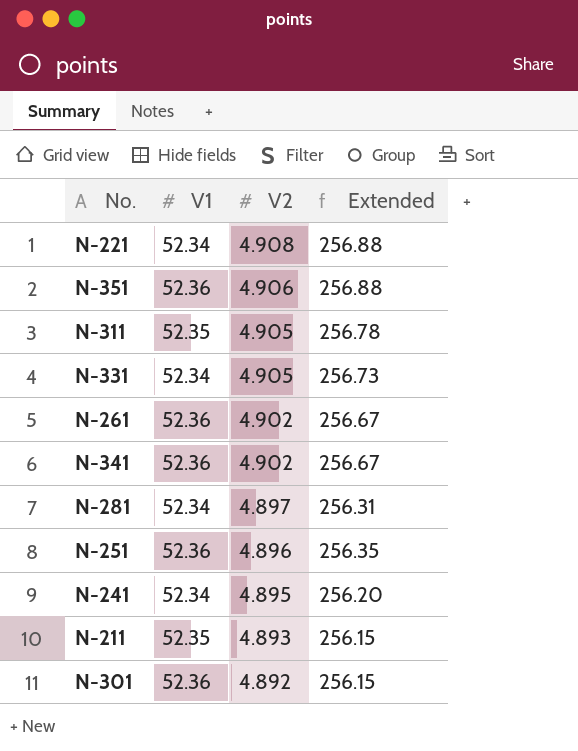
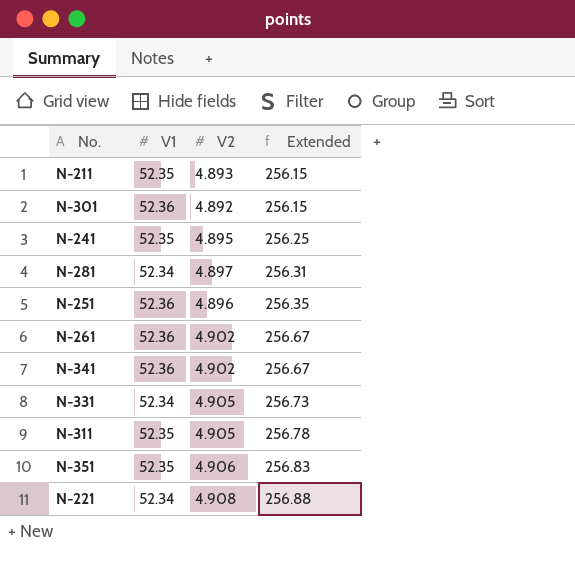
row order: V2 descending -> Extended ascending
N-241 | V1: 52.34 -> 52.35
N-241 | Extended: 256.20 -> 256.25
N-351 | V1: 52.36 -> 52.35
N-351 | Extended: 256.88 -> 256.83

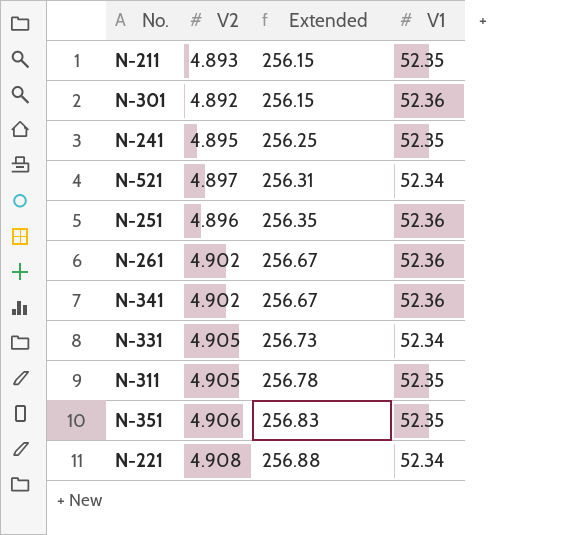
column V1 | position: 2 -> 4
row N-281: 52.34 | 4.897 | 256.31 -> none
row N-521: none -> 4.897 | 256.31 | 52.34

